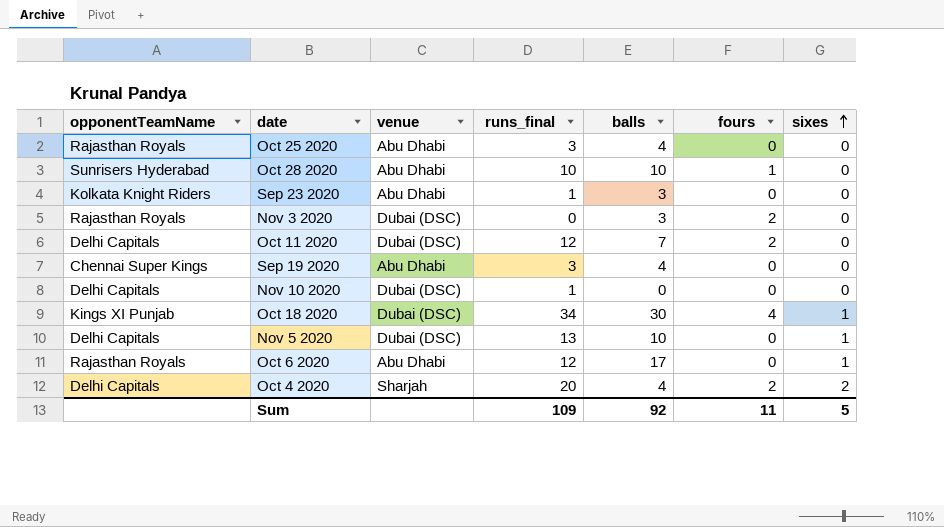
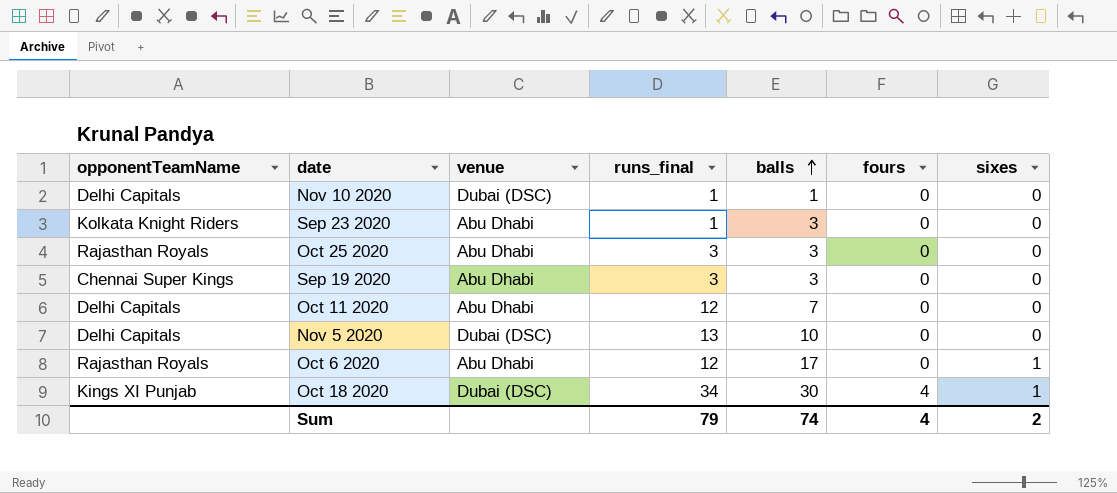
row order: sixes ascending -> balls ascending
row Oct 28 2020: Sunrisers Hyderabad | Abu Dhabi | 10 | 10 | 1 | 0 -> none
row Nov 3 2020: Rajasthan Royals | Dubai (DSC) | 0 | 3 | 2 | 0 -> none
row Oct 4 2020: Delhi Capitals | Sharjah | 20 | 4 | 2 | 2 -> none
Nov 10 2020 | balls: 0 -> 1
Oct 25 2020 | balls: 4 -> 3
Sep 19 2020 | balls: 4 -> 3
Oct 11 2020 | venue: Dubai (DSC) -> Abu Dhabi
Oct 11 2020 | fours: 2 -> 0
Nov 5 2020 | sixes: 1 -> 0
Sum | runs_final: 109 -> 79
Sum | balls: 92 -> 74
Sum | fours: 11 -> 4
Sum | sixes: 5 -> 2

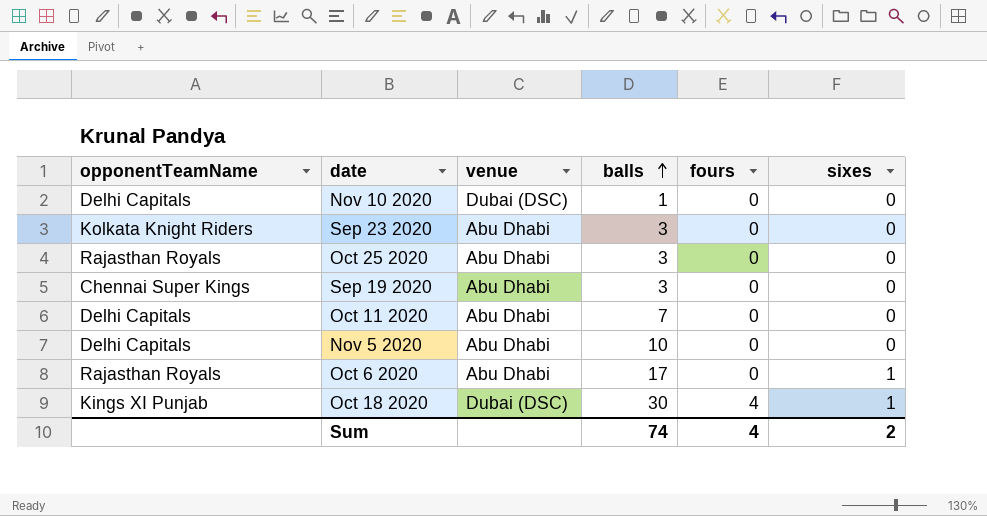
column runs_final | position: 4 -> none
Nov 5 2020 | venue: Dubai (DSC) -> Abu Dhabi

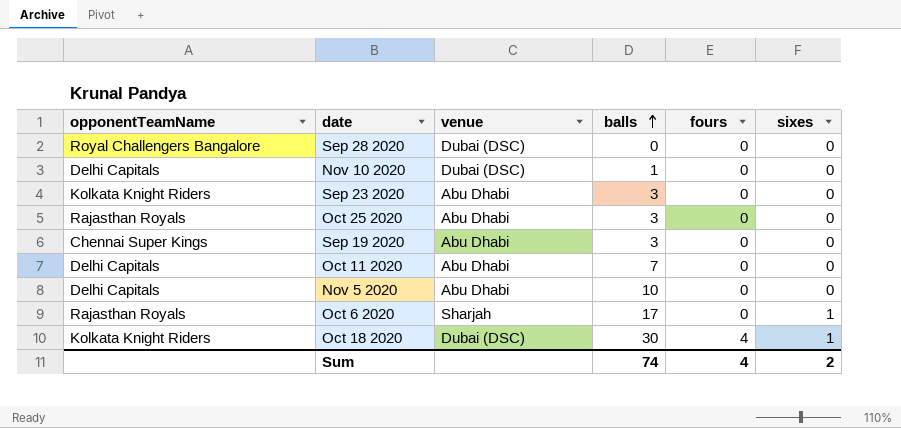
row Sep 28 2020: none -> Royal Challengers Bangalore | Dubai (DSC) | 0 | 0 | 0
Oct 6 2020 | venue: Abu Dhabi -> Sharjah
Oct 18 2020 | opponentTeamName: Kings XI Punjab -> Kolkata Knight Riders

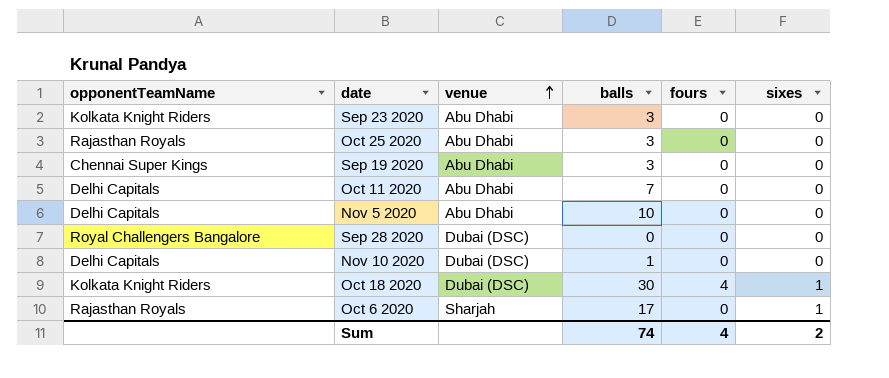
row order: balls ascending -> venue ascending

